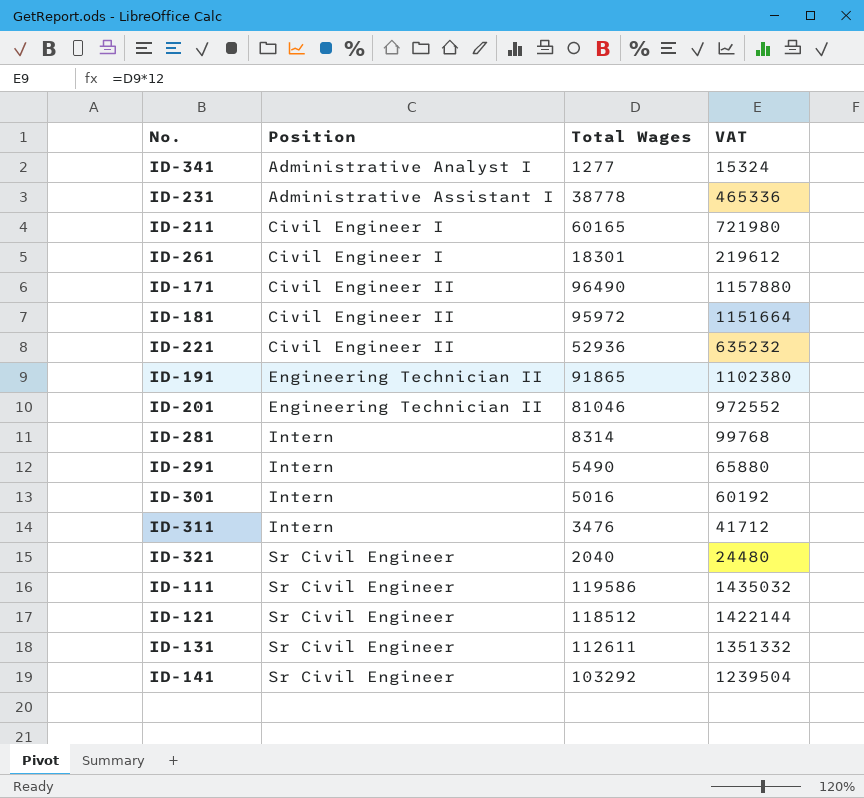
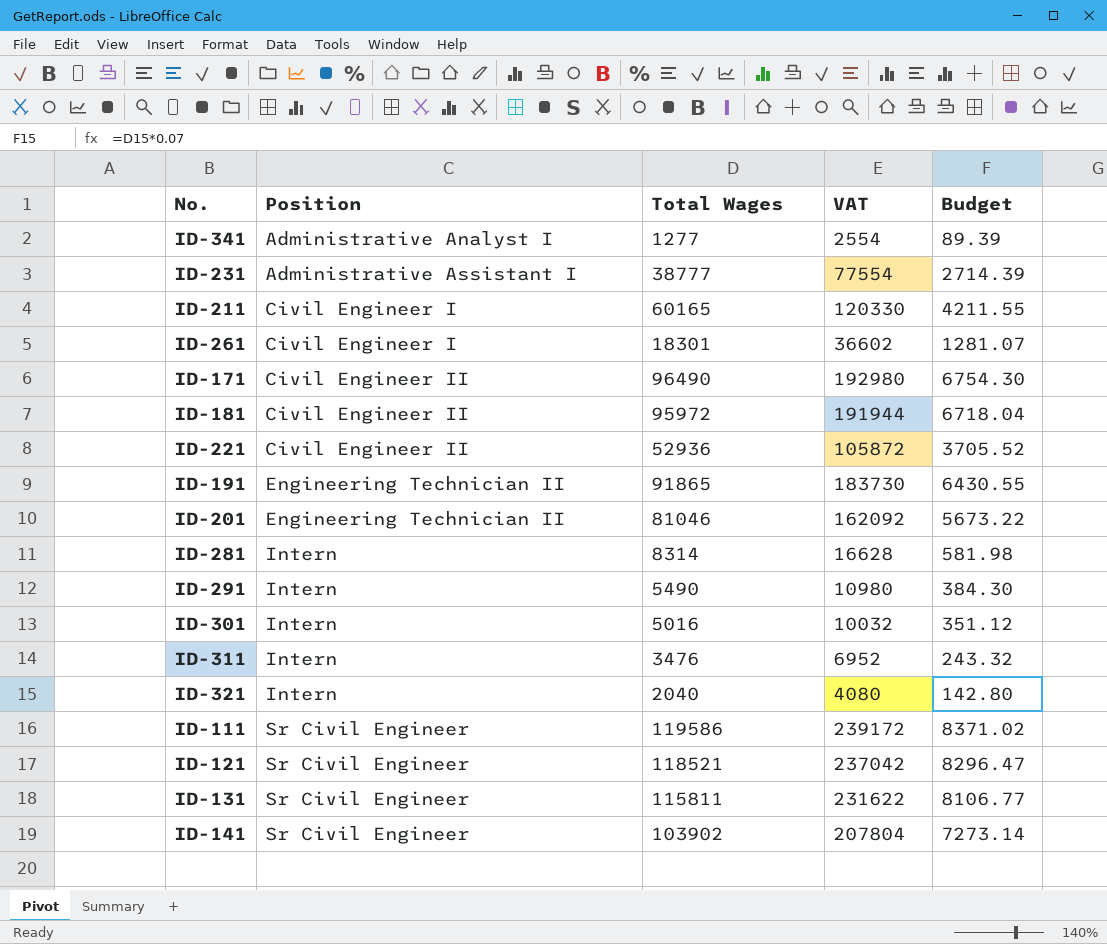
column VAT | formula: [Total Wages] * 12 -> [Total Wages] * 2
column Budget | formula: none -> [Total Wages] * 0.07
ID-231 | Total Wages: 38778 -> 38777
ID-321 | Position: Sr Civil Engineer -> Intern
ID-121 | Total Wages: 118512 -> 118521
ID-131 | Total Wages: 112611 -> 115811
ID-141 | Total Wages: 103292 -> 103902

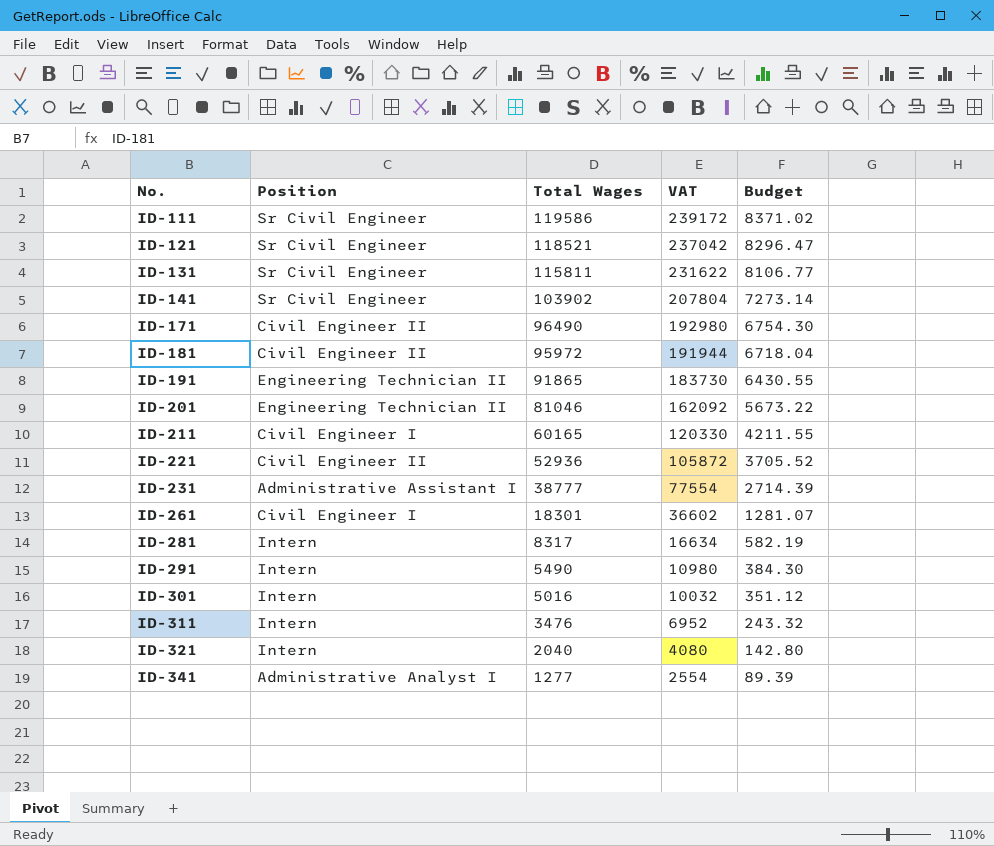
row order: Position ascending -> No. ascending
ID-281 | Total Wages: 8314 -> 8317
ID-281 | VAT: 16628 -> 16634
ID-281 | Budget: 581.98 -> 582.19

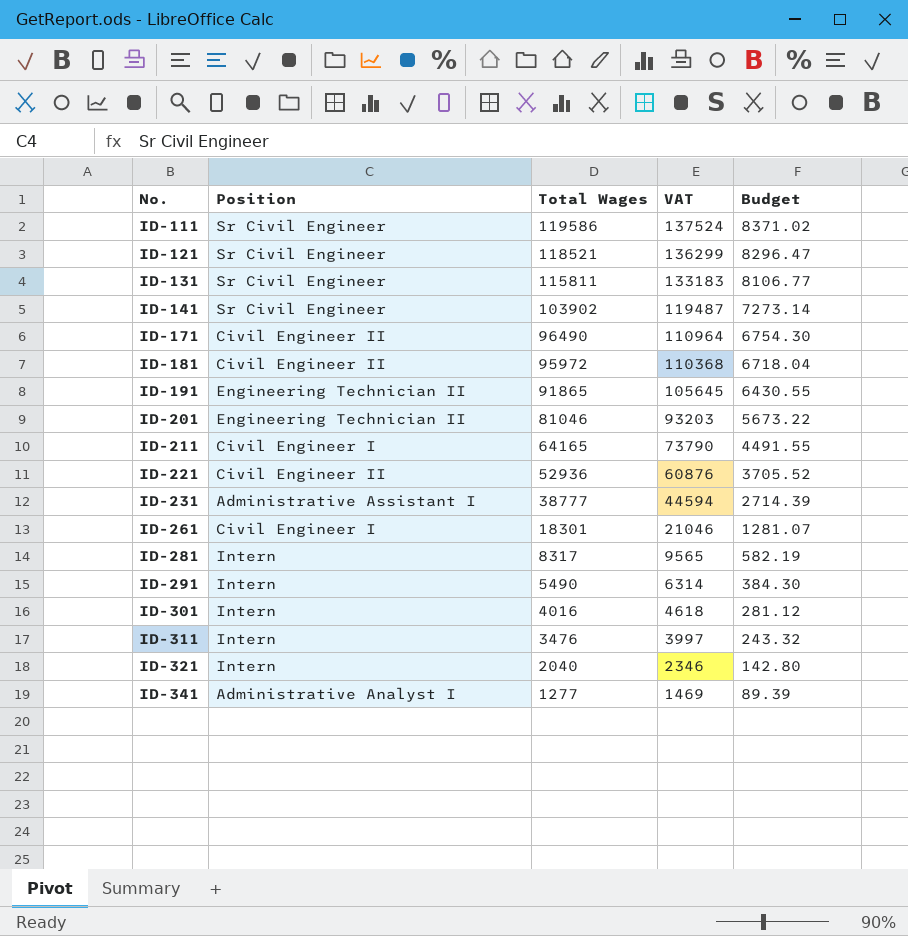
column VAT | formula: [Total Wages] * 2 -> [Total Wages] * 1.15
ID-211 | Total Wages: 60165 -> 64165
ID-211 | Budget: 4211.55 -> 4491.55
ID-301 | Total Wages: 5016 -> 4016
ID-301 | Budget: 351.12 -> 281.12

